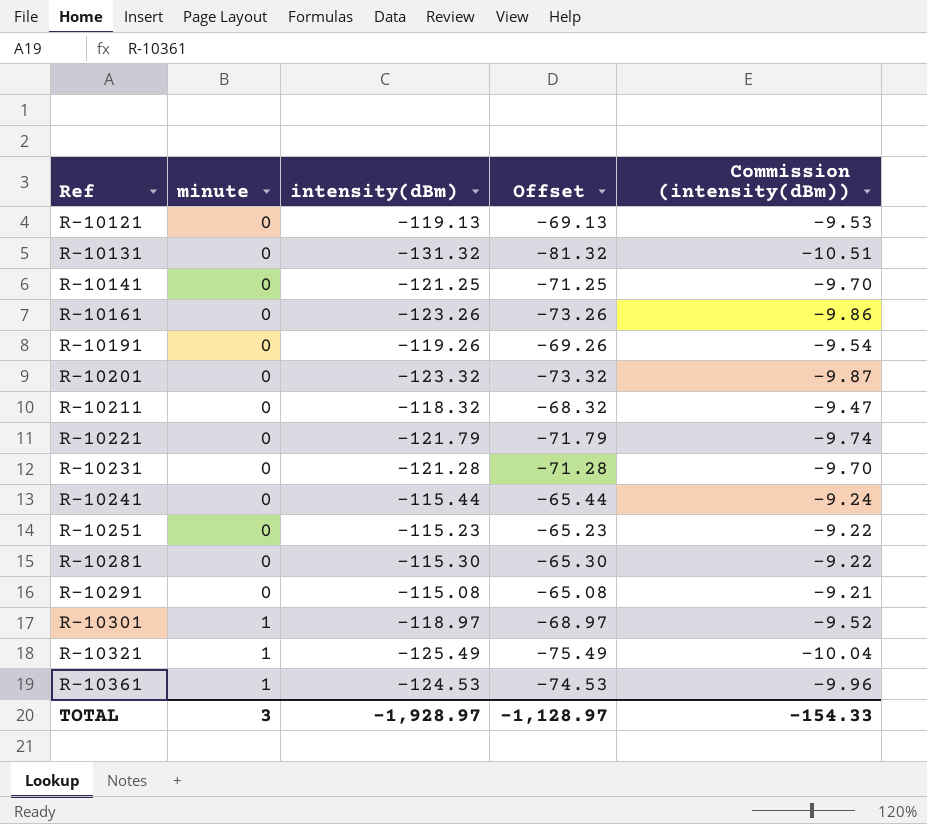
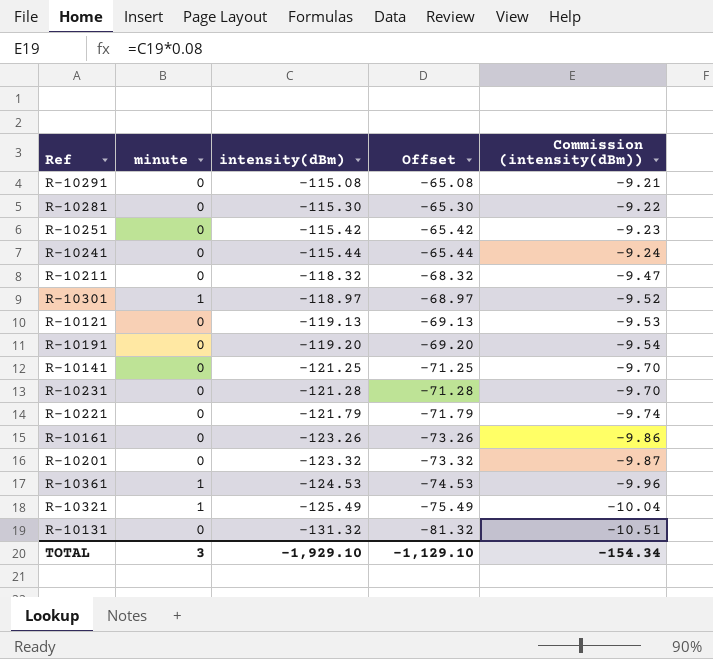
row order: Ref ascending -> intensity(dBm) descending
R-10251 | intensity(dBm): -115.23 -> -115.42
R-10251 | Offset: -65.23 -> -65.42
R-10251 | Commission (intensity(dBm)): -9.22 -> -9.23
R-10191 | intensity(dBm): -119.26 -> -119.20
R-10191 | Offset: -69.26 -> -69.20
TOTAL | intensity(dBm): -1,928.97 -> -1,929.10
TOTAL | Offset: -1,128.97 -> -1,129.10
TOTAL | Commission (intensity(dBm)): -154.33 -> -154.34

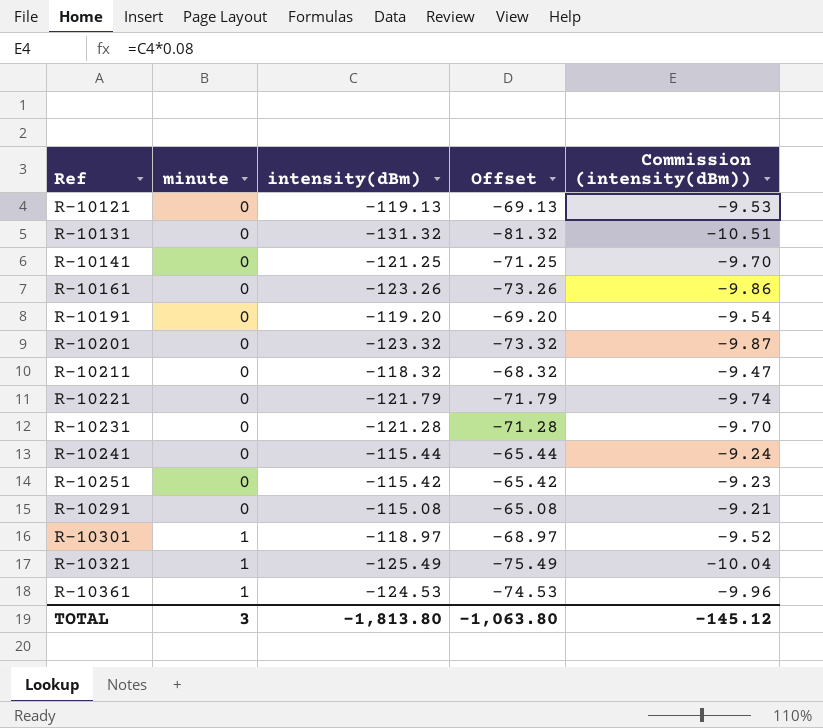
row order: intensity(dBm) descending -> Ref ascending
row R-10281: 0 | -115.30 | -65.30 | -9.22 -> none
TOTAL | intensity(dBm): -1,929.10 -> -1,813.80
TOTAL | Offset: -1,129.10 -> -1,063.80
TOTAL | Commission (intensity(dBm)): -154.34 -> -145.12

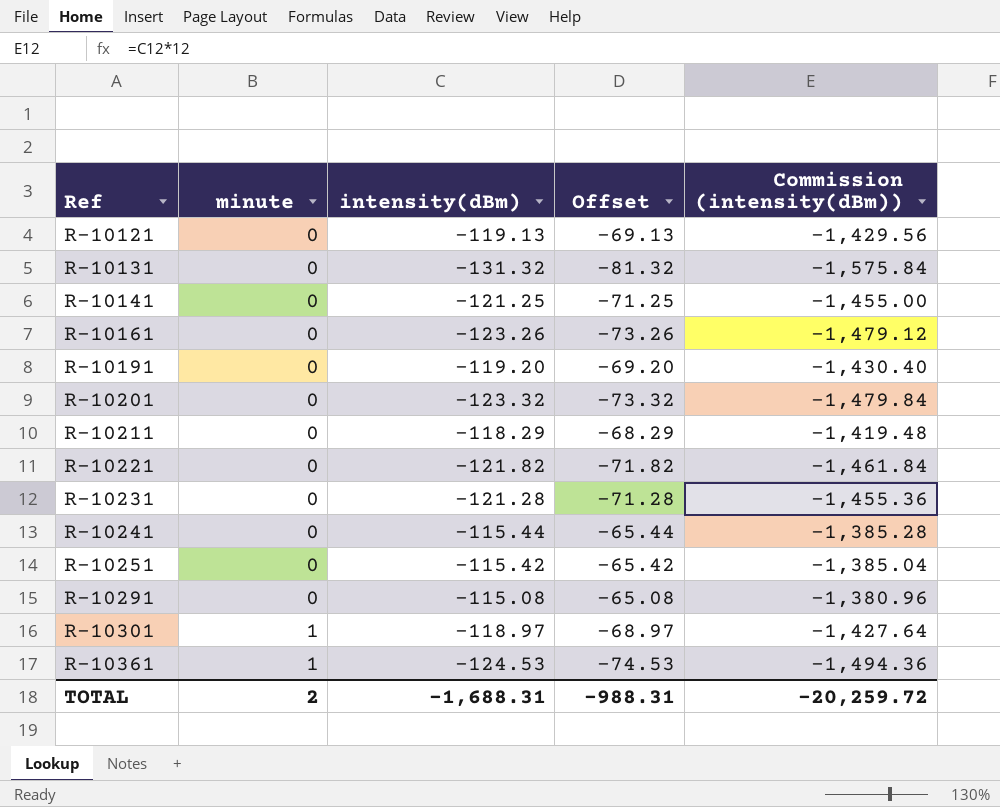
column Commission (intensity(dBm)) | formula: [intensity(dBm)] * 0.08 -> [intensity(dBm)] * 12
row R-10321: 1 | -125.49 | -75.49 | -10.04 -> none
R-10211 | intensity(dBm): -118.32 -> -118.29
R-10211 | Offset: -68.32 -> -68.29
R-10221 | intensity(dBm): -121.79 -> -121.82
R-10221 | Offset: -71.79 -> -71.82
TOTAL | minute: 3 -> 2
TOTAL | intensity(dBm): -1,813.80 -> -1,688.31
TOTAL | Offset: -1,063.80 -> -988.31
TOTAL | Commission (intensity(dBm)): -145.12 -> -20,259.72

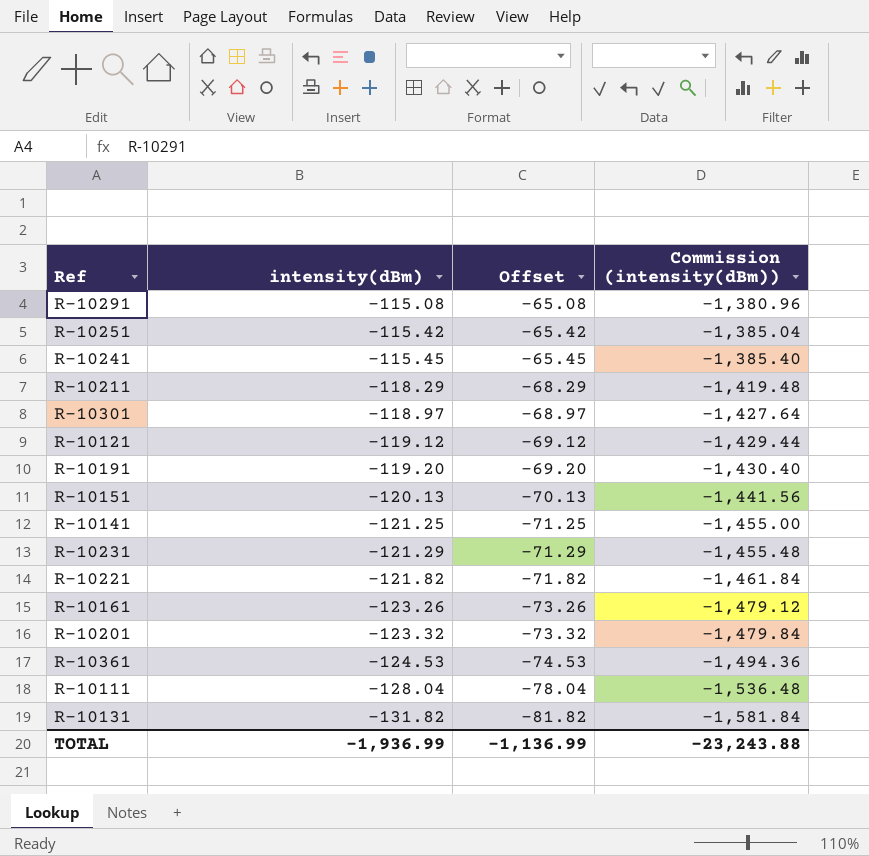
row order: Ref ascending -> intensity(dBm) descending
column minute | position: 2 -> none
R-10241 | intensity(dBm): -115.44 -> -115.45
R-10241 | Offset: -65.44 -> -65.45
R-10241 | Commission (intensity(dBm)): -1,385.28 -> -1,385.40
R-10121 | intensity(dBm): -119.13 -> -119.12
R-10121 | Offset: -69.13 -> -69.12
R-10121 | Commission (intensity(dBm)): -1,429.56 -> -1,429.44
row R-10151: none -> -120.13 | -70.13 | -1,441.56
R-10231 | intensity(dBm): -121.28 -> -121.29
R-10231 | Offset: -71.28 -> -71.29
R-10231 | Commission (intensity(dBm)): -1,455.36 -> -1,455.48
row R-10111: none -> -128.04 | -78.04 | -1,536.48
R-10131 | intensity(dBm): -131.32 -> -131.82
R-10131 | Offset: -81.32 -> -81.82
R-10131 | Commission (intensity(dBm)): -1,575.84 -> -1,581.84
TOTAL | intensity(dBm): -1,688.31 -> -1,936.99
TOTAL | Offset: -988.31 -> -1,136.99
TOTAL | Commission (intensity(dBm)): -20,259.72 -> -23,243.88

